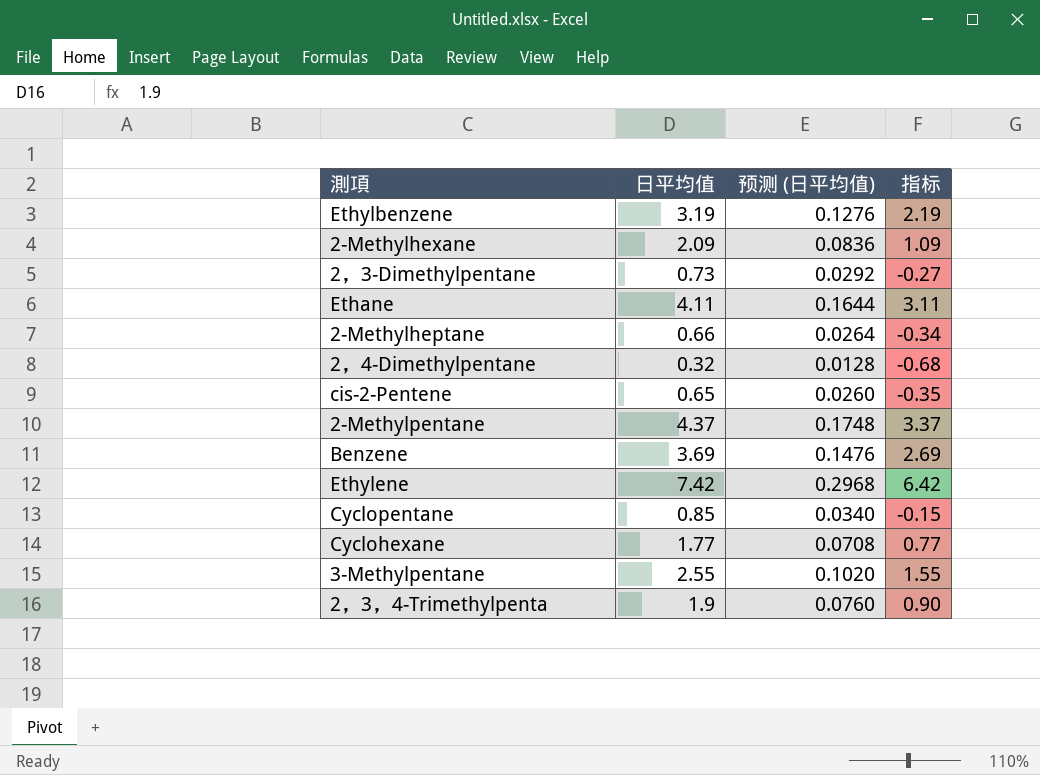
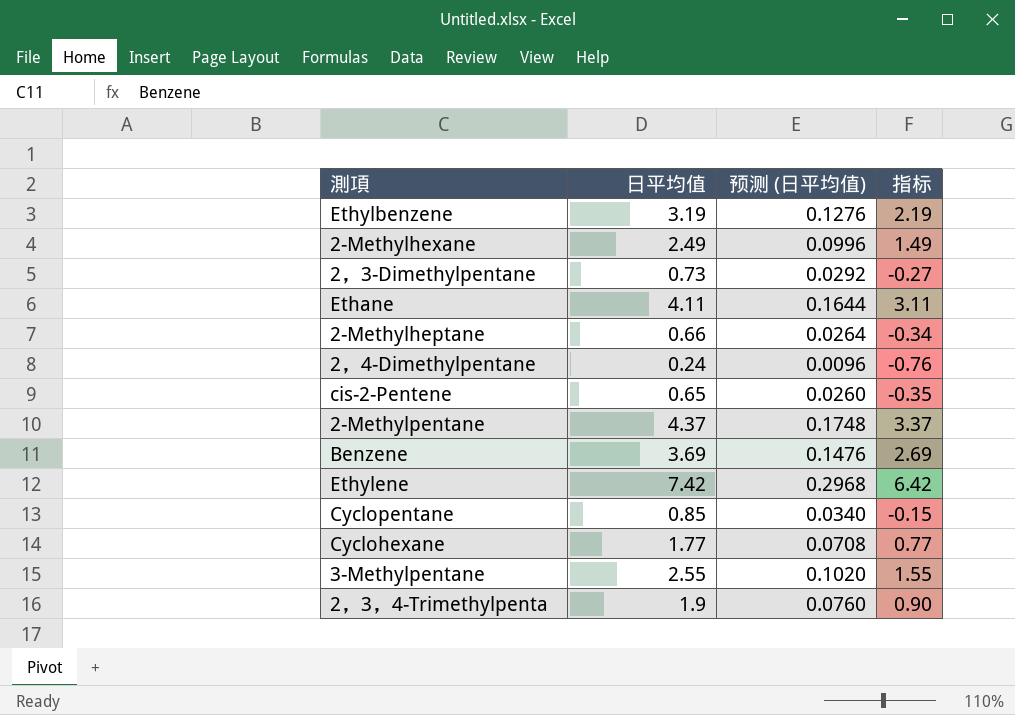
2-Methylhexane | 日平均值: 2.09 -> 2.49
2-Methylhexane | 预测 (日平均值): 0.0836 -> 0.0996
2-Methylhexane | 指标: 1.09 -> 1.49
2，4-Dimethylpentane | 日平均值: 0.32 -> 0.24
2，4-Dimethylpentane | 预测 (日平均值): 0.0128 -> 0.0096
2，4-Dimethylpentane | 指标: -0.68 -> -0.76

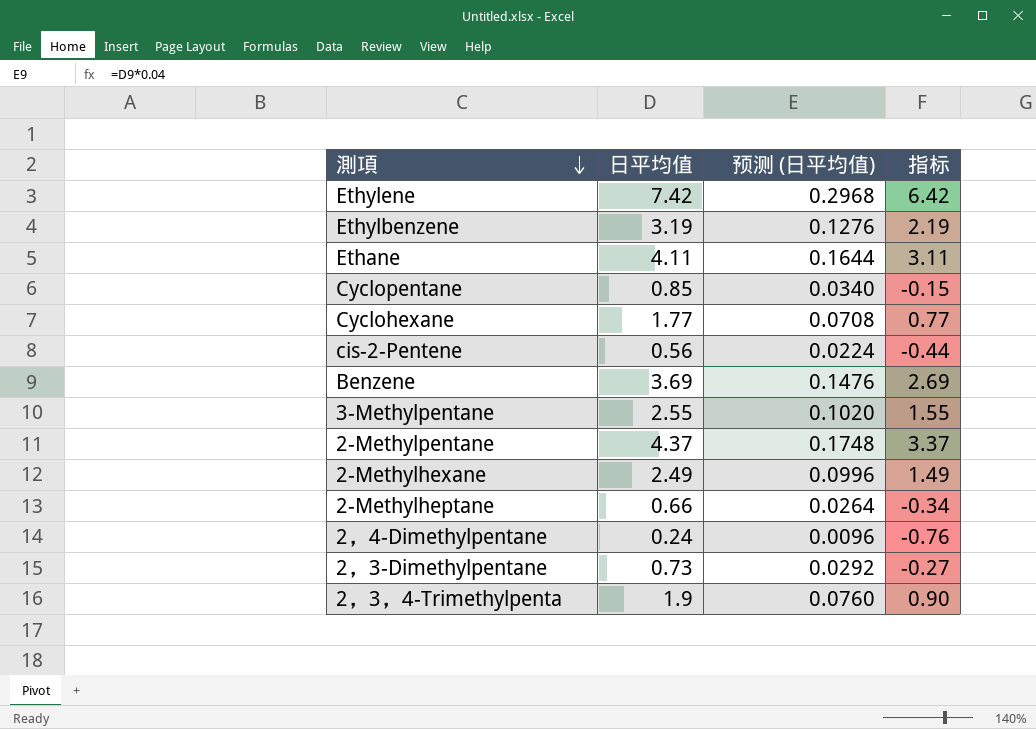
row order: none -> 測項 descending
cis-2-Pentene | 日平均值: 0.65 -> 0.56
cis-2-Pentene | 预测 (日平均值): 0.0260 -> 0.0224
cis-2-Pentene | 指标: -0.35 -> -0.44

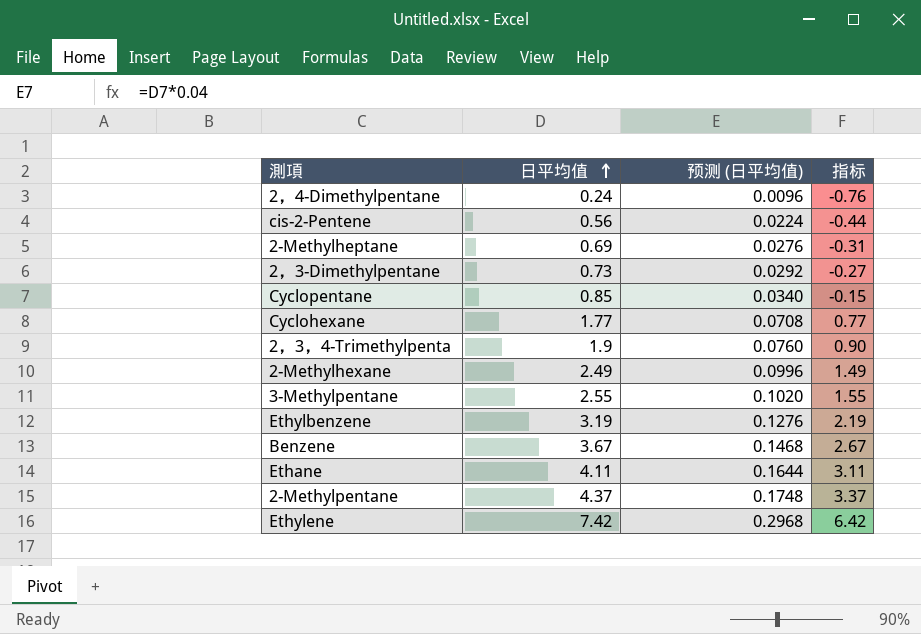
row order: 測項 descending -> 日平均值 ascending
2-Methylheptane | 日平均值: 0.66 -> 0.69
2-Methylheptane | 预测 (日平均值): 0.0264 -> 0.0276
2-Methylheptane | 指标: -0.34 -> -0.31
Benzene | 日平均值: 3.69 -> 3.67
Benzene | 预测 (日平均值): 0.1476 -> 0.1468
Benzene | 指标: 2.69 -> 2.67

